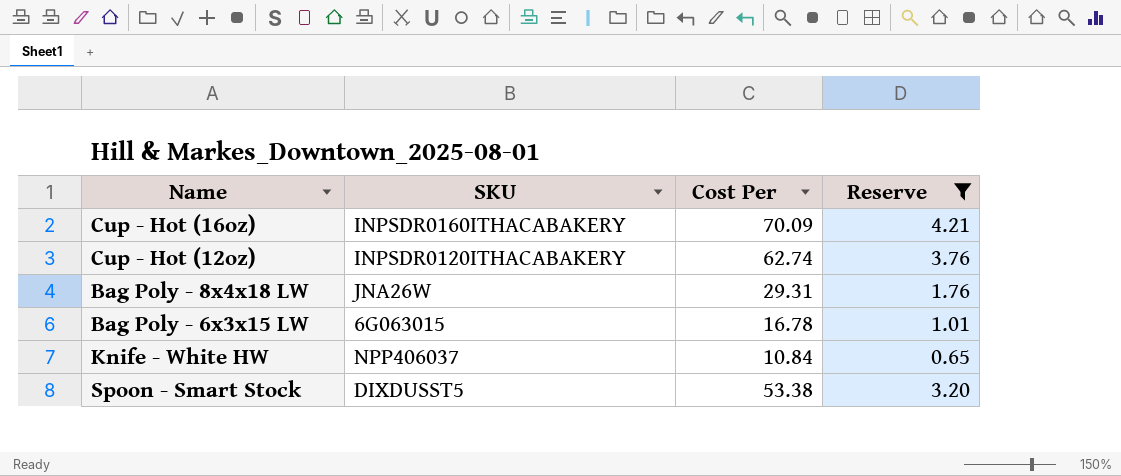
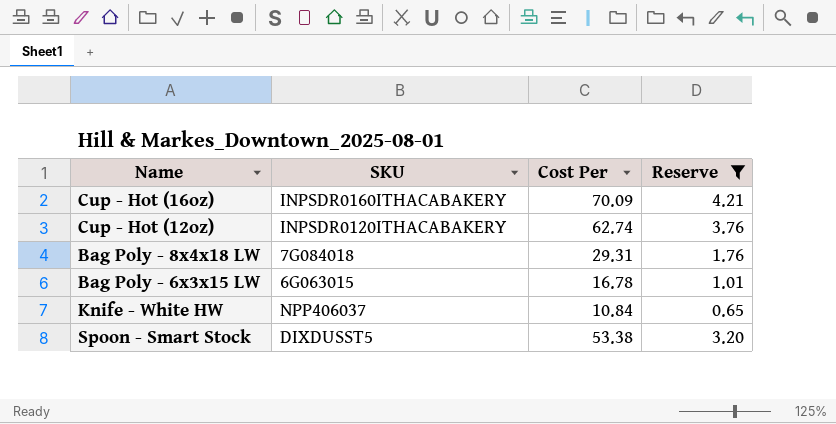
Bag Poly - 8x4x18 LW | SKU: JNA26W -> 7G084018

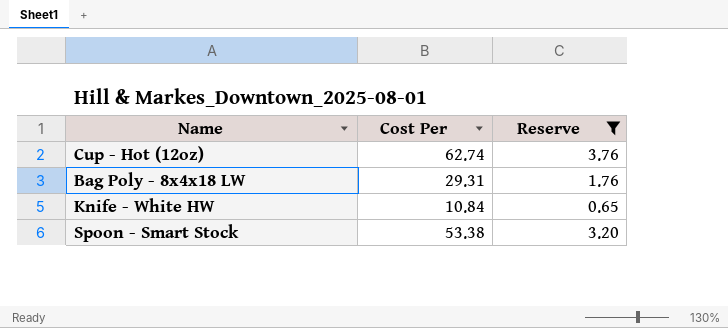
column SKU | position: 2 -> none
row Cup - Hot (16oz): INPSDR0160ITHACABAKERY | 70.09 | 4.21 -> none
row Bag Poly - 6x3x15 LW: 6G063015 | 16.78 | 1.01 -> none

